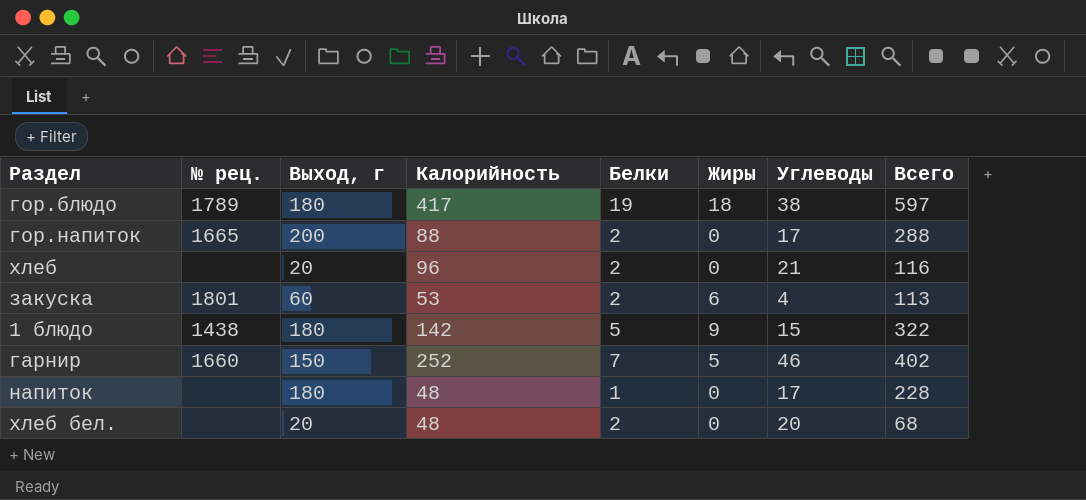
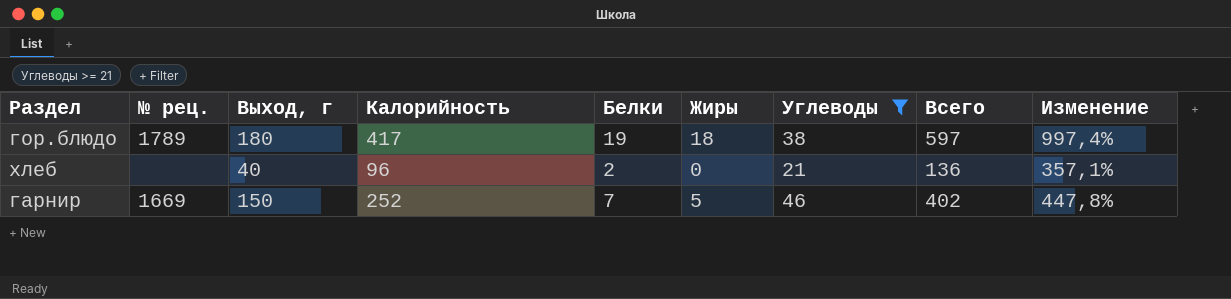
filter: none -> Углеводы >= 21
column Изменение | formula: none -> ([Калорийность] - [Углеводы]) / [Углеводы]
хлеб | Выход, г: 20 -> 40
хлеб | Всего: 116 -> 136
гарнир | № рец.: 1660 -> 1669

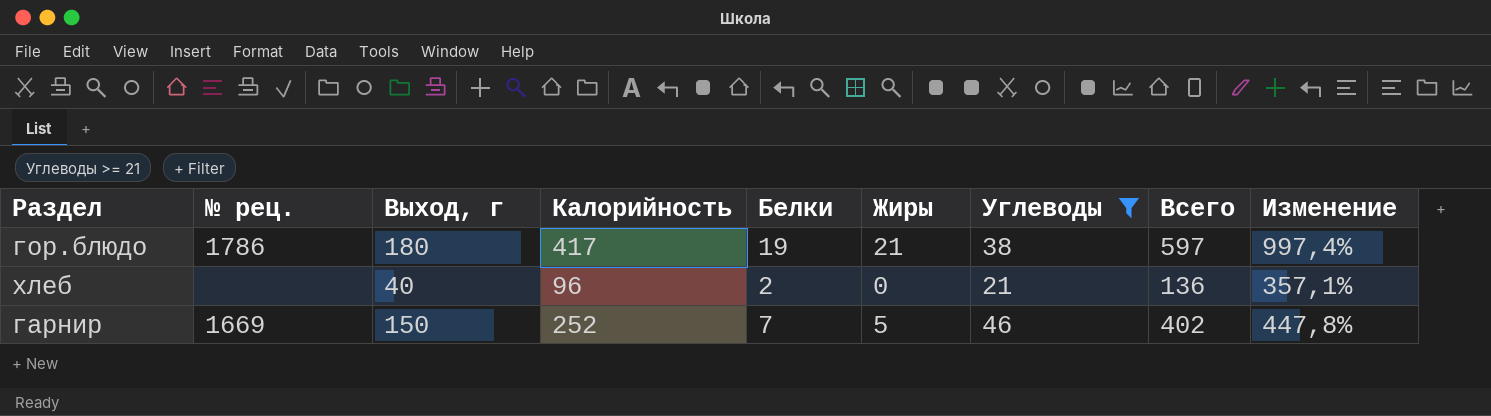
гор.блюдо | № рец.: 1789 -> 1786
гор.блюдо | Жиры: 18 -> 21

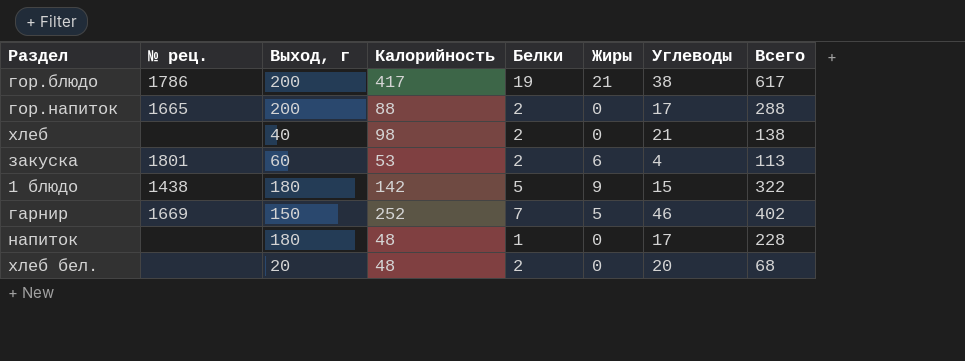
filter: Углеводы >= 21 -> none
column Изменение | formula: ([Калорийность] - [Углеводы]) / [Углеводы] -> none
гор.блюдо | Выход, г: 180 -> 200
гор.блюдо | Всего: 597 -> 617
хлеб | Калорийность: 96 -> 98
хлеб | Всего: 136 -> 138

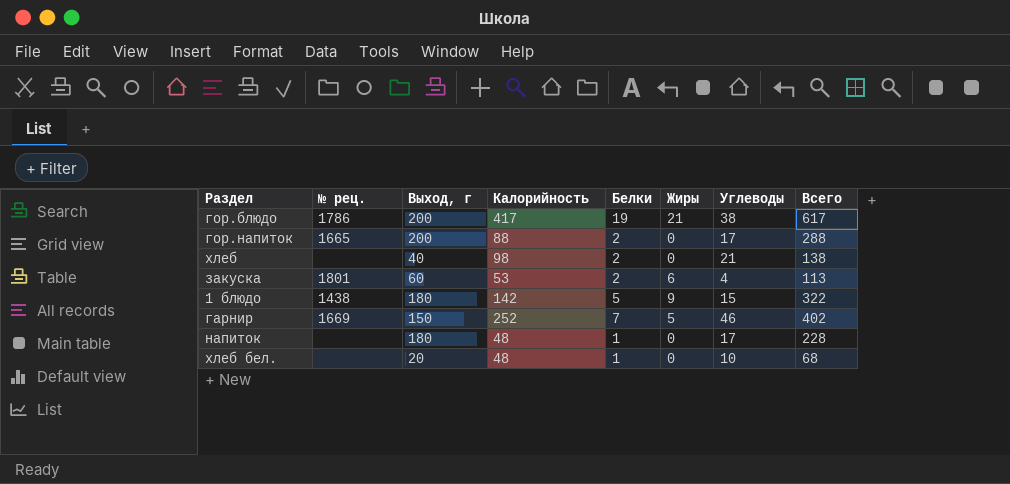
хлеб бел. | Белки: 2 -> 1
хлеб бел. | Углеводы: 20 -> 10

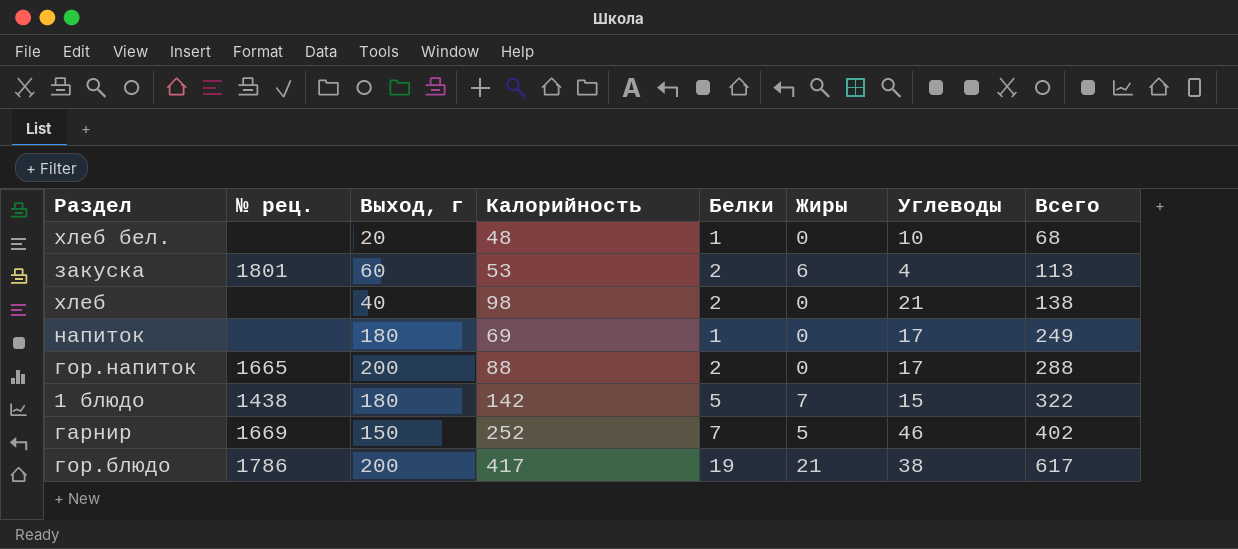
row order: none -> Всего ascending
напиток | Калорийность: 48 -> 69
напиток | Всего: 228 -> 249
1 блюдо | Жиры: 9 -> 7

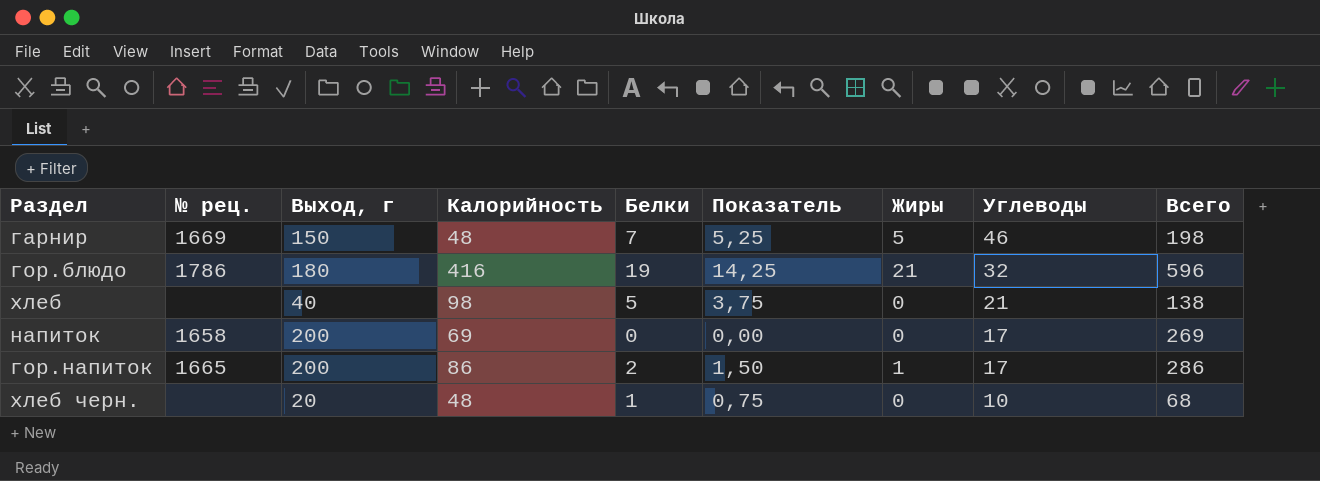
row order: Всего ascending -> Углеводы descending
column Показатель | formula: none -> [Белки] * 0,75
row хлеб бел.: none | 20 | 48 | 1 | 0 | 10 | 68 -> none
row закуска: 1801 | 60 | 53 | 2 | 6 | 4 | 113 -> none
row 1 блюдо: 1438 | 180 | 142 | 5 | 7 | 15 | 322 -> none
гарнир | Калорийность: 252 -> 48
гарнир | Всего: 402 -> 198
гор.блюдо | Выход, г: 200 -> 180
гор.блюдо | Калорийность: 417 -> 416
гор.блюдо | Углеводы: 38 -> 32
гор.блюдо | Всего: 617 -> 596
хлеб | Белки: 2 -> 5
напиток | № рец.: none -> 1658
напиток | Выход, г: 180 -> 200
напиток | Белки: 1 -> 0
напиток | Всего: 249 -> 269
гор.напиток | Калорийность: 88 -> 86
гор.напиток | Жиры: 0 -> 1
гор.напиток | Всего: 288 -> 286
row хлеб черн.: none -> none | 20 | 48 | 1 | 0,75 | 0 | 10 | 68

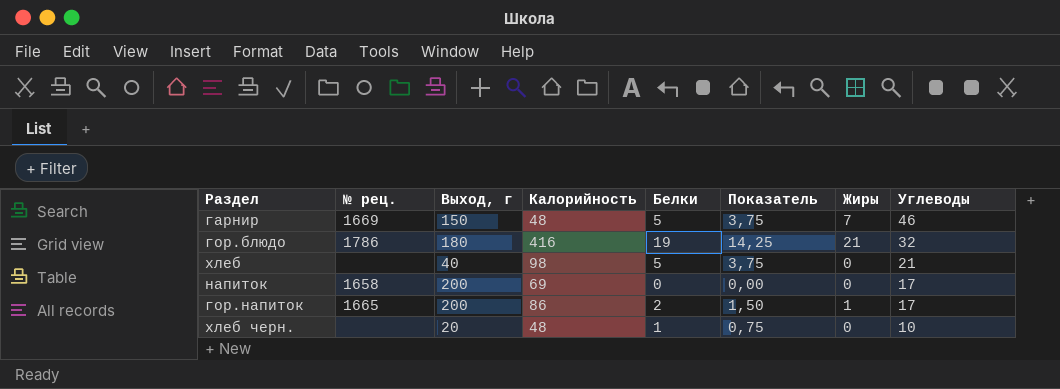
column Всего | formula: [Выход, г] + [Калорийность] -> none
гарнир | Белки: 7 -> 5
гарнир | Показатель: 5,25 -> 3,75
гарнир | Жиры: 5 -> 7

